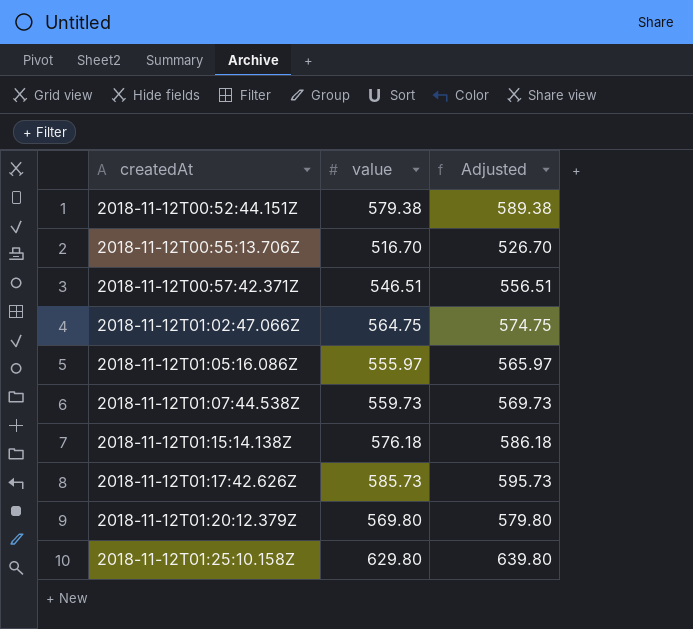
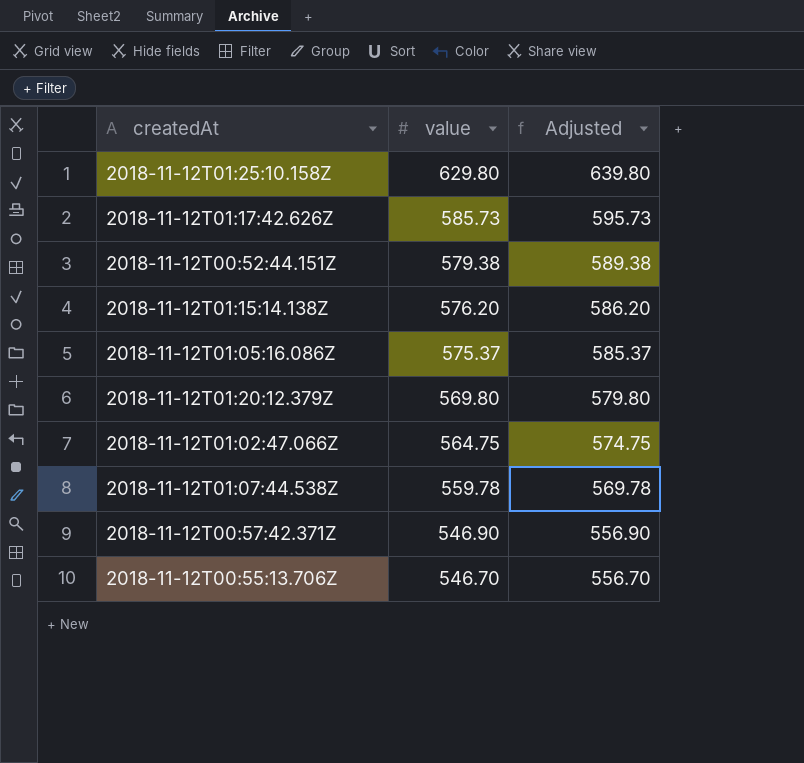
row order: createdAt ascending -> value descending
2018-11-12T01:15:14.138Z | value: 576.18 -> 576.20
2018-11-12T01:15:14.138Z | Adjusted: 586.18 -> 586.20
2018-11-12T01:05:16.086Z | value: 555.97 -> 575.37
2018-11-12T01:05:16.086Z | Adjusted: 565.97 -> 585.37
2018-11-12T01:07:44.538Z | value: 559.73 -> 559.78
2018-11-12T01:07:44.538Z | Adjusted: 569.73 -> 569.78
2018-11-12T00:57:42.371Z | value: 546.51 -> 546.90
2018-11-12T00:57:42.371Z | Adjusted: 556.51 -> 556.90
2018-11-12T00:55:13.706Z | value: 516.70 -> 546.70
2018-11-12T00:55:13.706Z | Adjusted: 526.70 -> 556.70

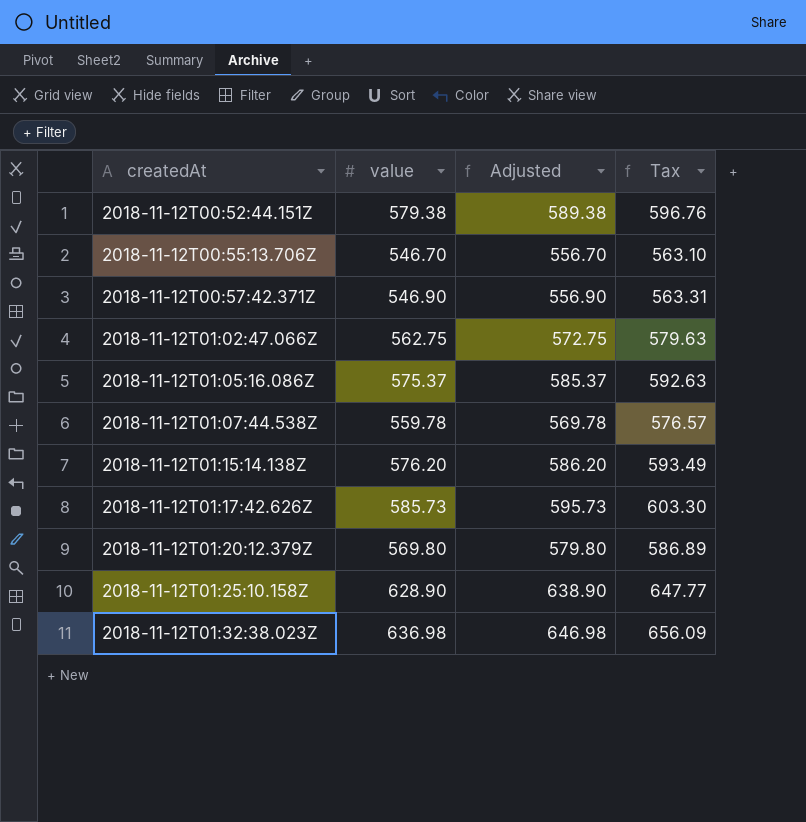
row order: value descending -> createdAt ascending
column Tax | formula: none -> [value] * 1.03
2018-11-12T01:02:47.066Z | value: 564.75 -> 562.75
2018-11-12T01:02:47.066Z | Adjusted: 574.75 -> 572.75
2018-11-12T01:25:10.158Z | value: 629.80 -> 628.90
2018-11-12T01:25:10.158Z | Adjusted: 639.80 -> 638.90
row 2018-11-12T01:32:38.023Z: none -> 636.98 | 646.98 | 656.09

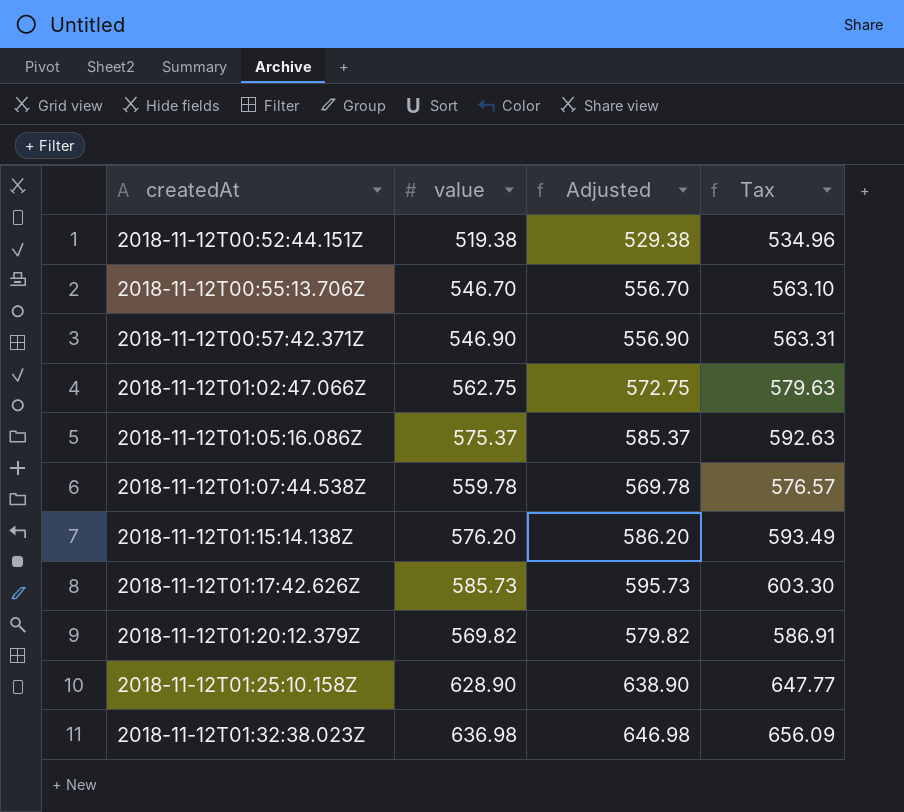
2018-11-12T00:52:44.151Z | value: 579.38 -> 519.38
2018-11-12T00:52:44.151Z | Adjusted: 589.38 -> 529.38
2018-11-12T00:52:44.151Z | Tax: 596.76 -> 534.96
2018-11-12T01:20:12.379Z | value: 569.80 -> 569.82
2018-11-12T01:20:12.379Z | Adjusted: 579.80 -> 579.82
2018-11-12T01:20:12.379Z | Tax: 586.89 -> 586.91

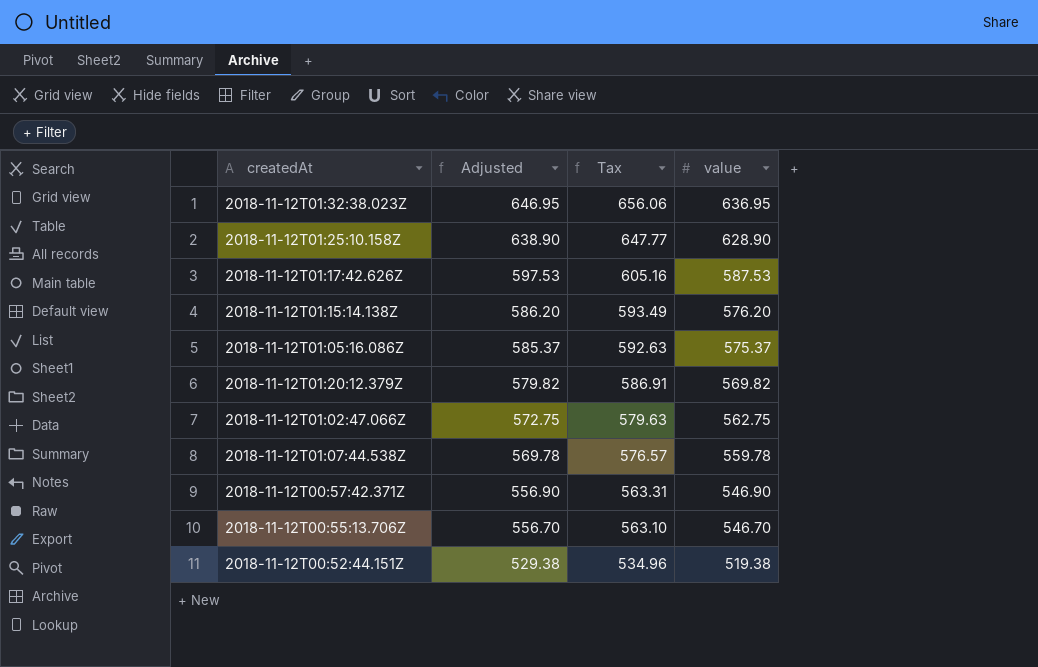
row order: createdAt ascending -> Adjusted descending
column value | position: 2 -> 4
2018-11-12T01:32:38.023Z | Adjusted: 646.98 -> 646.95
2018-11-12T01:32:38.023Z | Tax: 656.09 -> 656.06
2018-11-12T01:32:38.023Z | value: 636.98 -> 636.95
2018-11-12T01:17:42.626Z | Adjusted: 595.73 -> 597.53
2018-11-12T01:17:42.626Z | Tax: 603.30 -> 605.16
2018-11-12T01:17:42.626Z | value: 585.73 -> 587.53

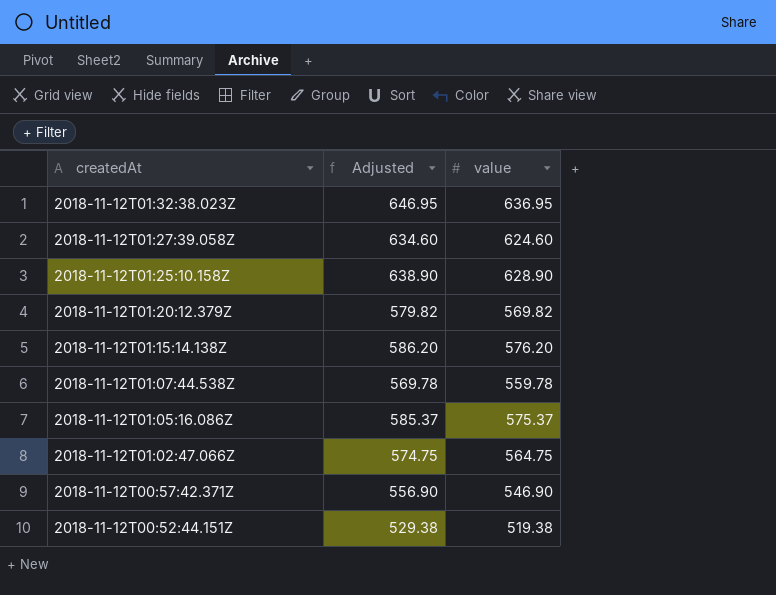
row order: Adjusted descending -> createdAt descending
column Tax | formula: [value] * 1.03 -> none
row 2018-11-12T01:17:42.626Z: 597.53 | 605.16 | 587.53 -> none
row 2018-11-12T00:55:13.706Z: 556.70 | 563.10 | 546.70 -> none
row 2018-11-12T01:27:39.058Z: none -> 634.60 | 624.60
2018-11-12T01:02:47.066Z | Adjusted: 572.75 -> 574.75
2018-11-12T01:02:47.066Z | value: 562.75 -> 564.75

